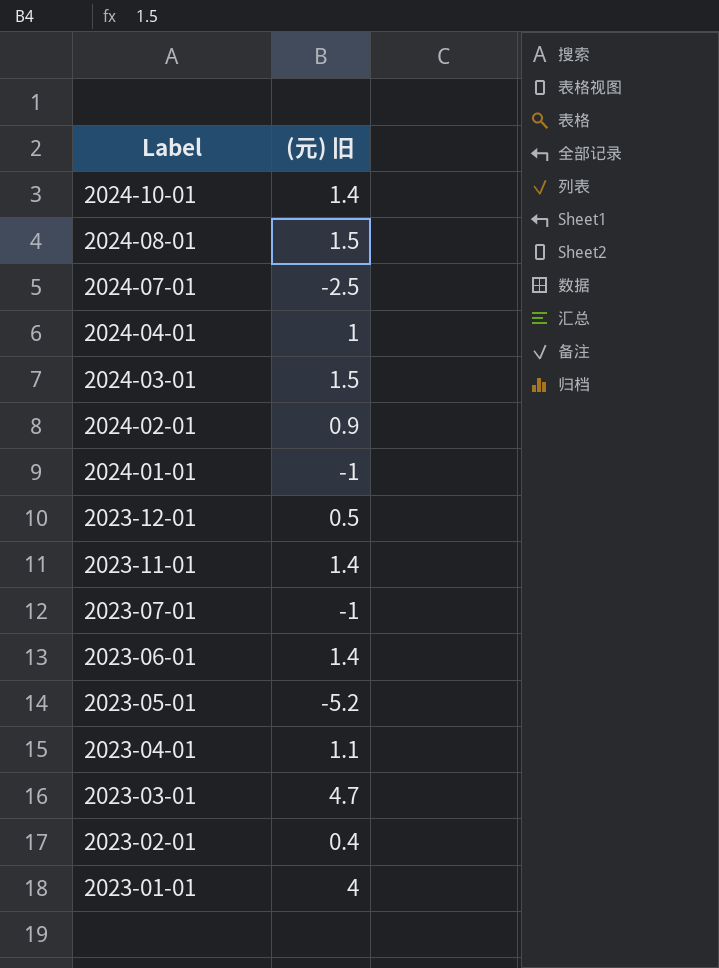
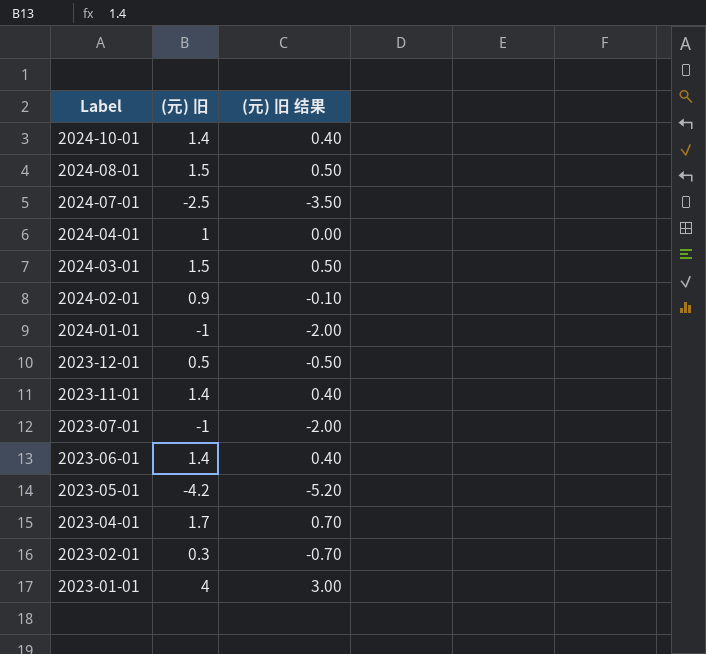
column (元) 旧 结果 | formula: none -> [(元) 旧] - 1
row 2023-03-01: 4.7 -> none
2023-05-01 | (元) 旧: -5.2 -> -4.2
2023-04-01 | (元) 旧: 1.1 -> 1.7
2023-02-01 | (元) 旧: 0.4 -> 0.3

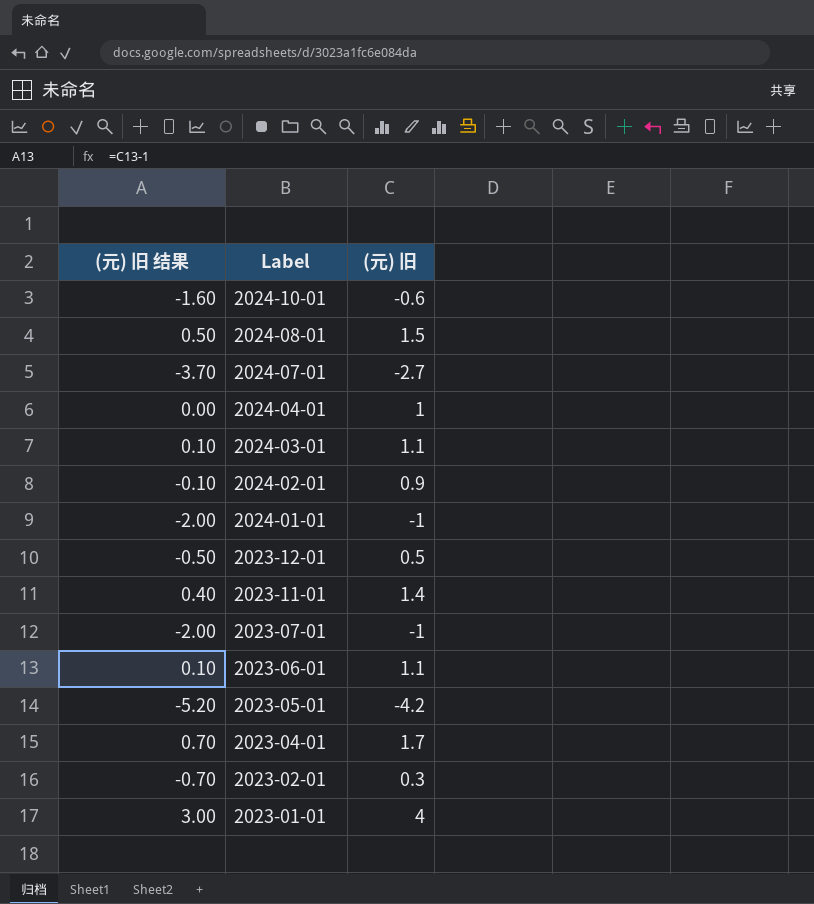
column (元) 旧 结果 | position: 3 -> 1
2024-10-01 | (元) 旧 结果: 0.40 -> -1.60
2024-10-01 | (元) 旧: 1.4 -> -0.6
2024-07-01 | (元) 旧 结果: -3.50 -> -3.70
2024-07-01 | (元) 旧: -2.5 -> -2.7
2024-03-01 | (元) 旧 结果: 0.50 -> 0.10
2024-03-01 | (元) 旧: 1.5 -> 1.1
2023-06-01 | (元) 旧 结果: 0.40 -> 0.10
2023-06-01 | (元) 旧: 1.4 -> 1.1

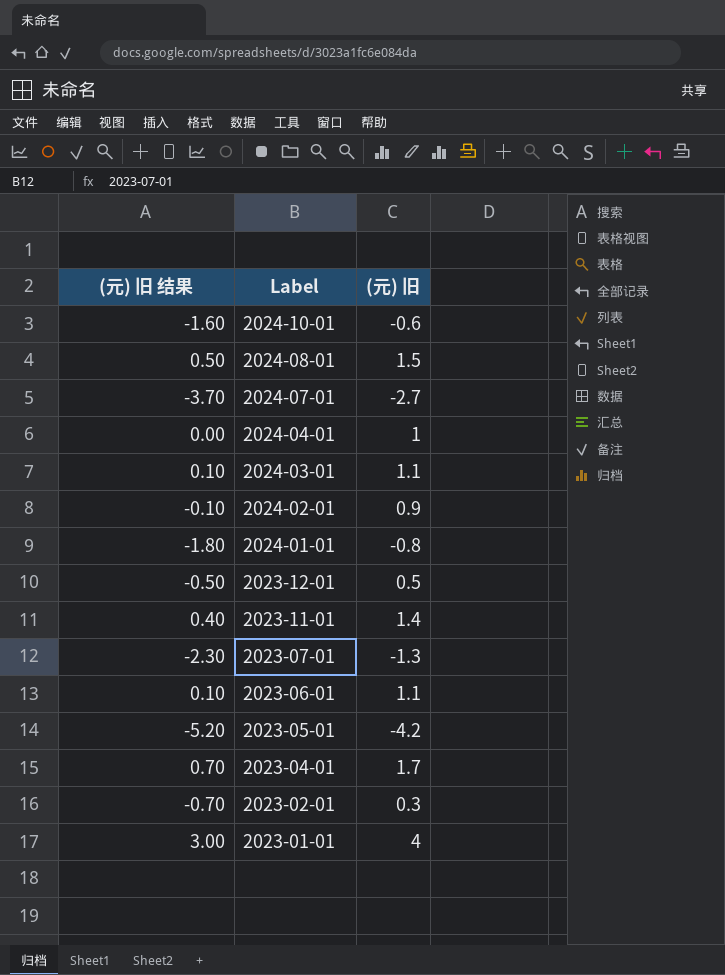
2024-01-01 | (元) 旧 结果: -2.00 -> -1.80
2024-01-01 | (元) 旧: -1 -> -0.8
2023-07-01 | (元) 旧 结果: -2.00 -> -2.30
2023-07-01 | (元) 旧: -1 -> -1.3

